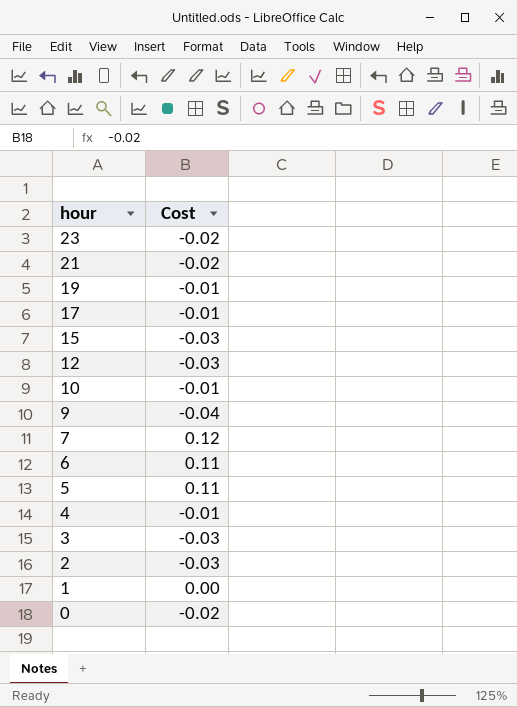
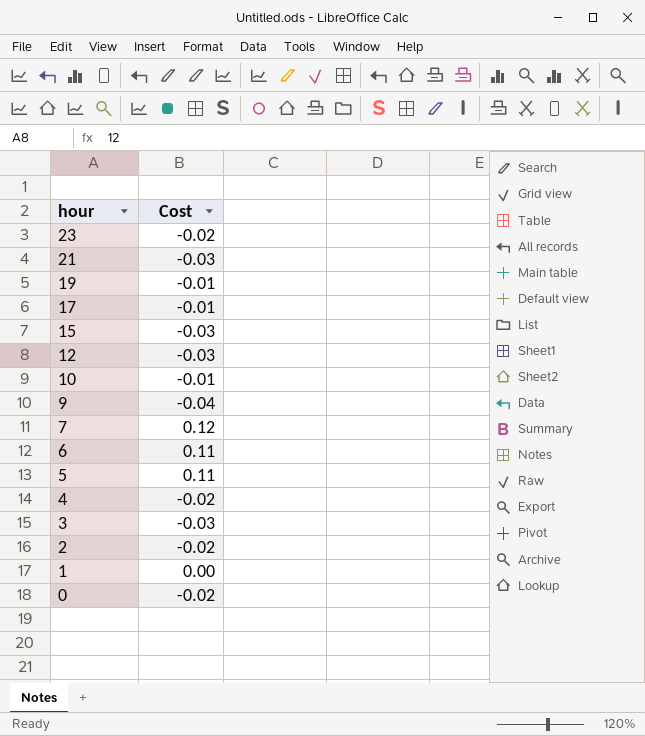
21 | Cost: -0.02 -> -0.03
4 | Cost: -0.01 -> -0.02
2 | Cost: -0.03 -> -0.02

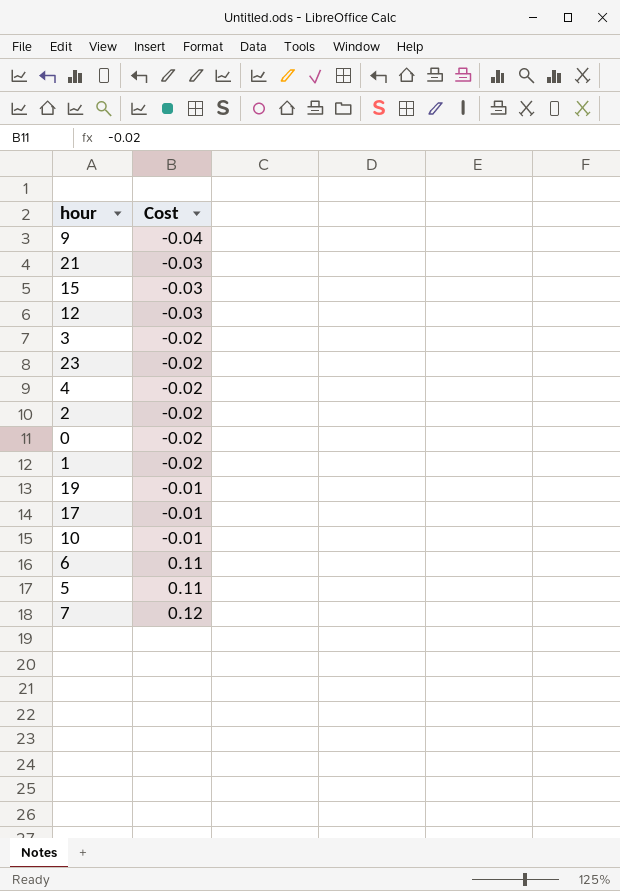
row order: hour descending -> Cost ascending
3 | Cost: -0.03 -> -0.02
1 | Cost: 0.00 -> -0.02

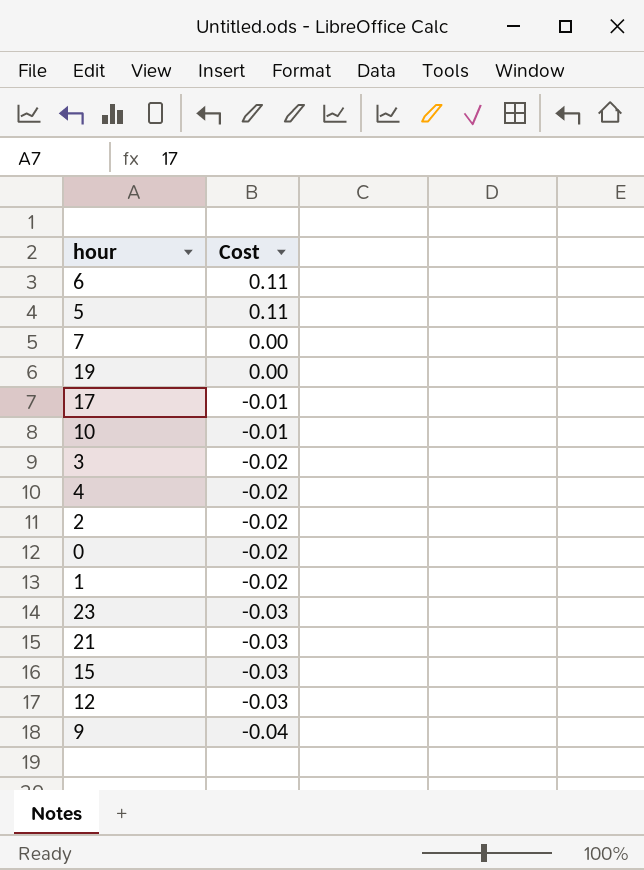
row order: Cost ascending -> Cost descending
7 | Cost: 0.12 -> 0.00
19 | Cost: -0.01 -> 0.00
23 | Cost: -0.02 -> -0.03

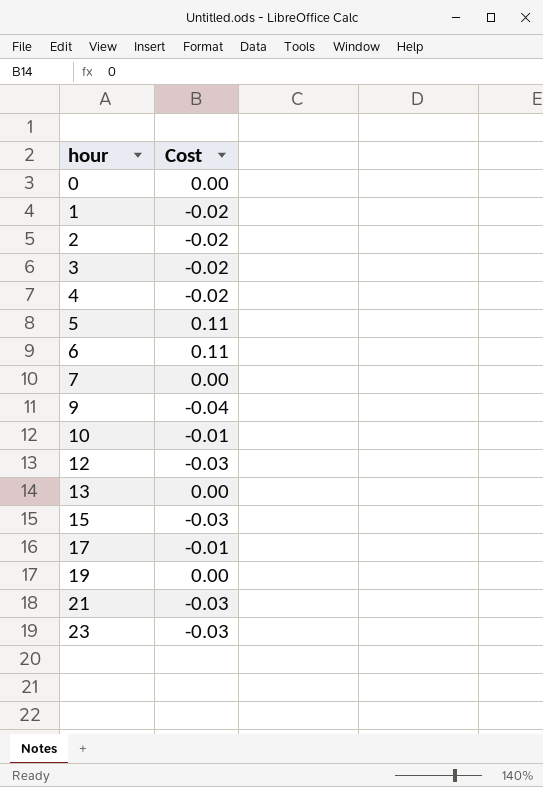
row order: Cost descending -> hour ascending
0 | Cost: -0.02 -> 0.00
row 13: none -> 0.00

